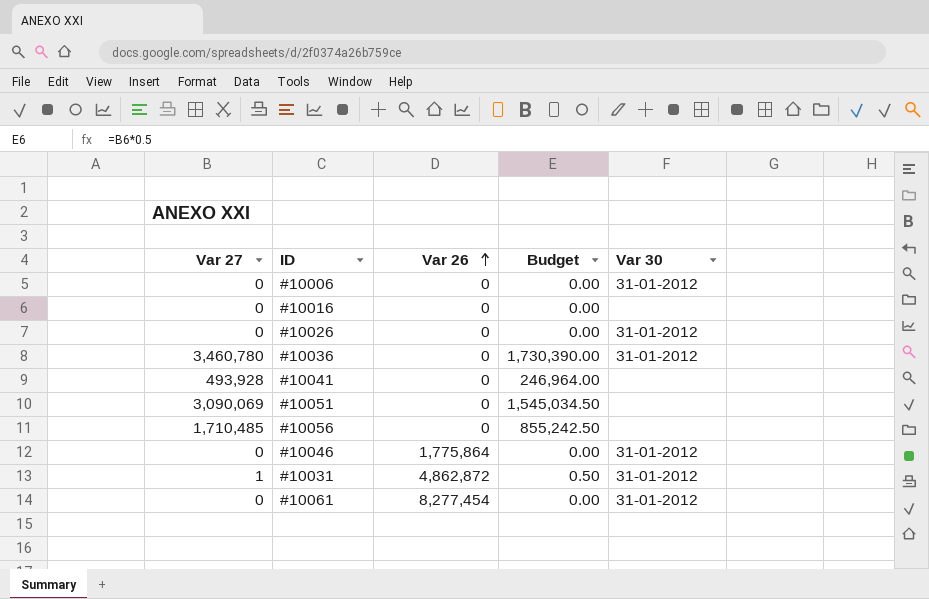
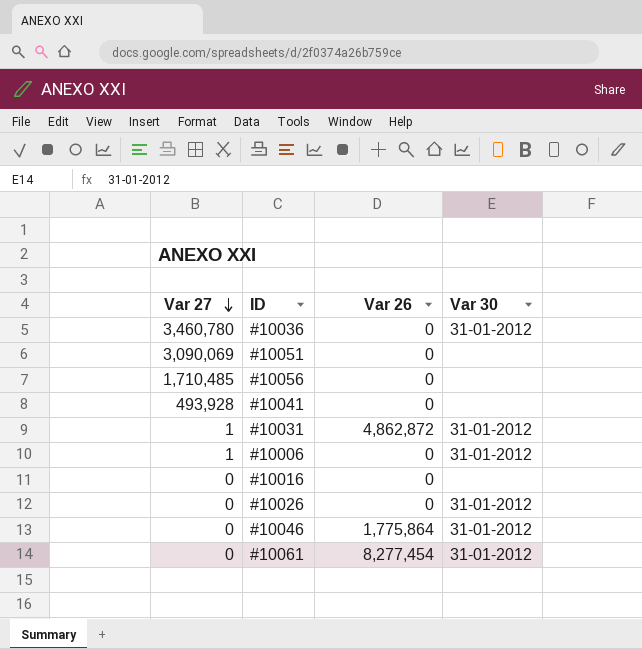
row order: Var 26 ascending -> Var 27 descending
column Budget | formula: [Var 27] * 0.5 -> none
#10006 | Var 27: 0 -> 1

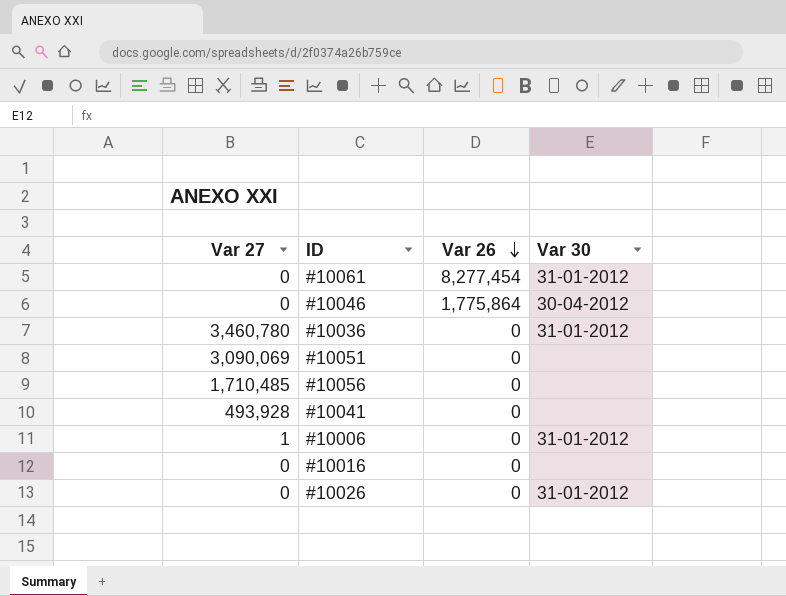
row order: Var 27 descending -> Var 26 descending
row #10031: 1 | 4,862,872 | 31-01-2012 -> none
#10046 | Var 30: 31-01-2012 -> 30-04-2012

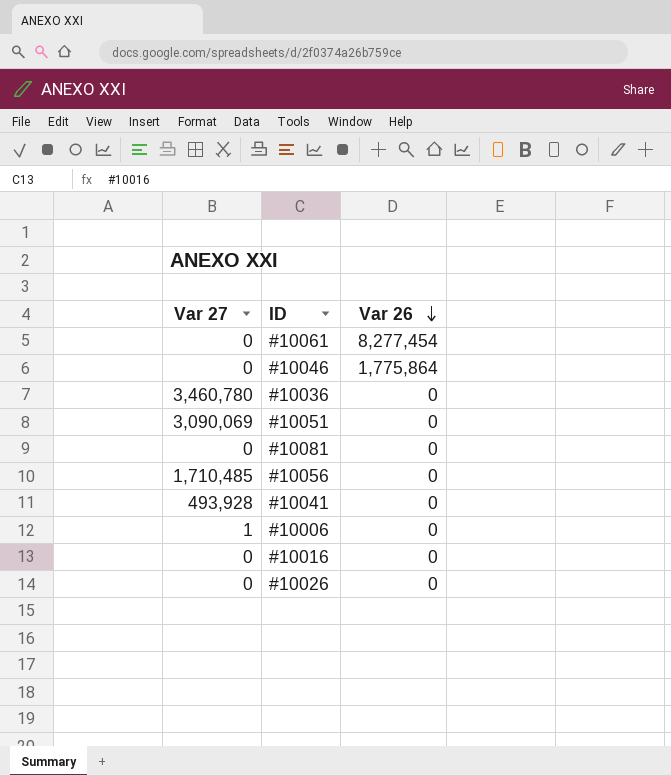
column Var 30 | position: 4 -> none
row #10081: none -> 0 | 0

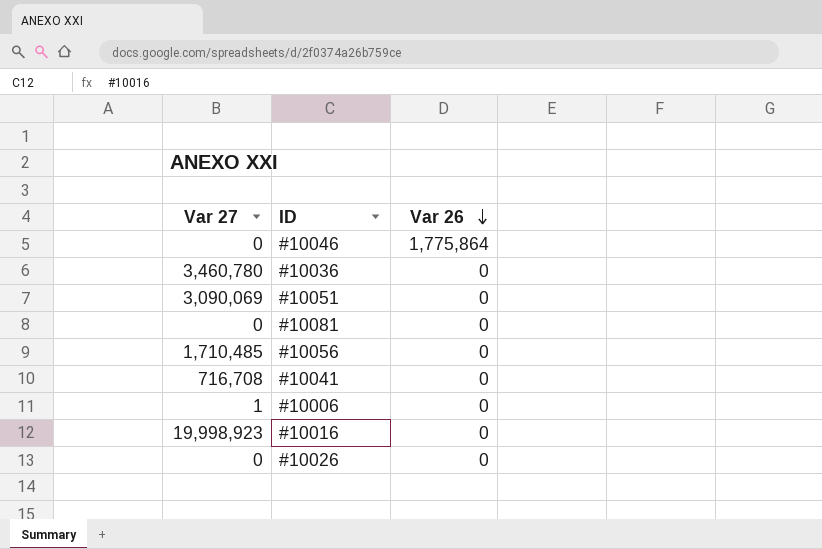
row #10061: 0 | 8,277,454 -> none
#10041 | Var 27: 493,928 -> 716,708
#10016 | Var 27: 0 -> 19,998,923

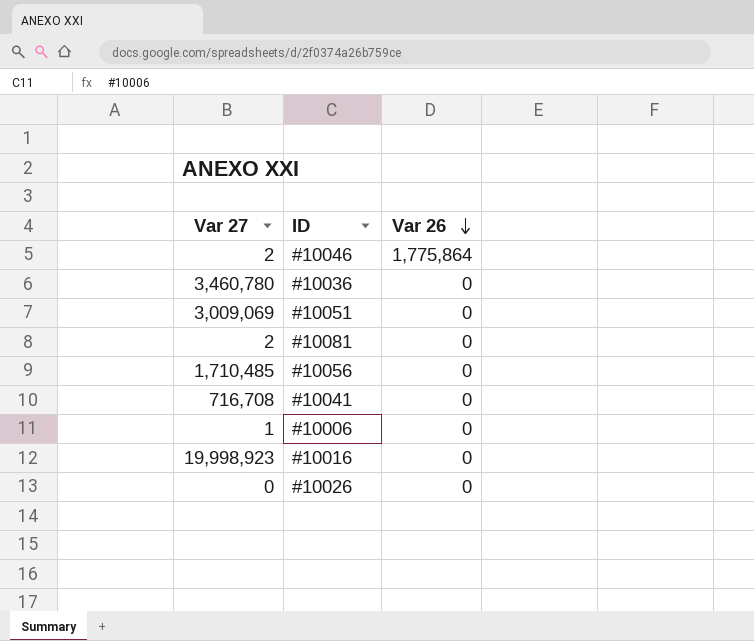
#10046 | Var 27: 0 -> 2
#10051 | Var 27: 3,090,069 -> 3,009,069
#10081 | Var 27: 0 -> 2

